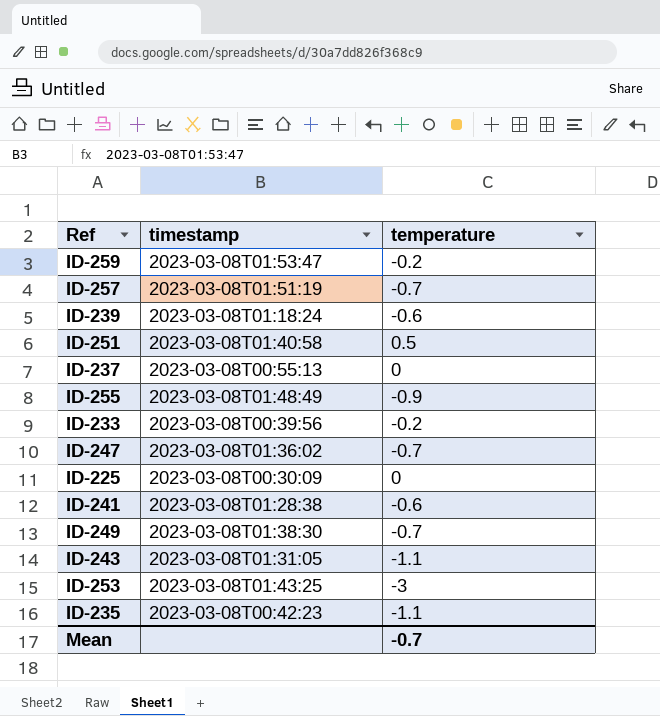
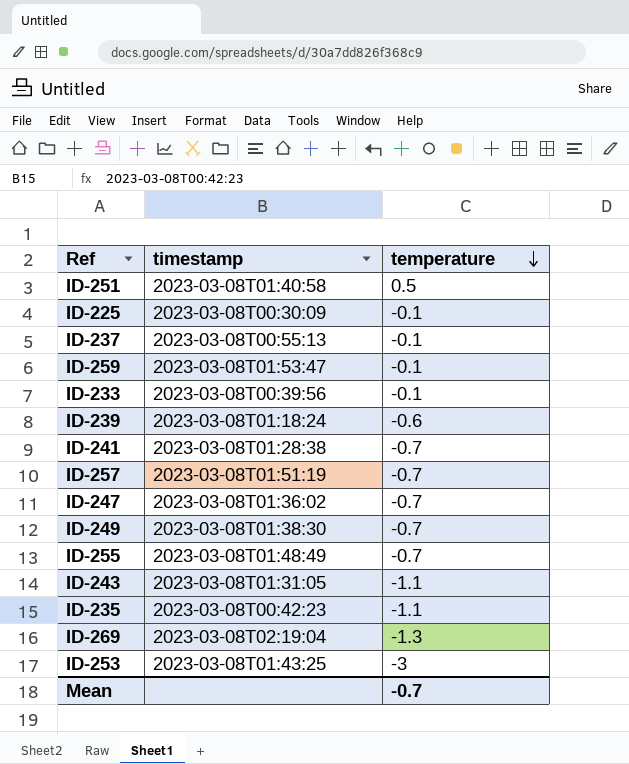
row order: none -> temperature descending
ID-225 | temperature: 0 -> -0.1
ID-237 | temperature: 0 -> -0.1
ID-259 | temperature: -0.2 -> -0.1
ID-233 | temperature: -0.2 -> -0.1
ID-241 | temperature: -0.6 -> -0.7
ID-255 | temperature: -0.9 -> -0.7
row ID-269: none -> 2023-03-08T02:19:04 | -1.3

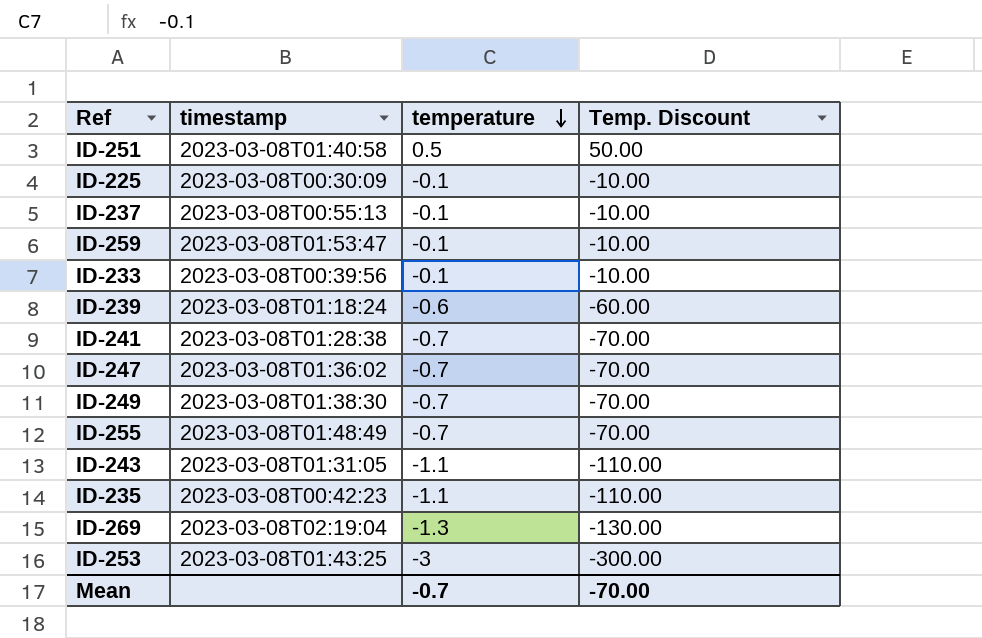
column Temp. Discount | formula: none -> [temperature] * 100
row ID-257: 2023-03-08T01:51:19 | -0.7 -> none

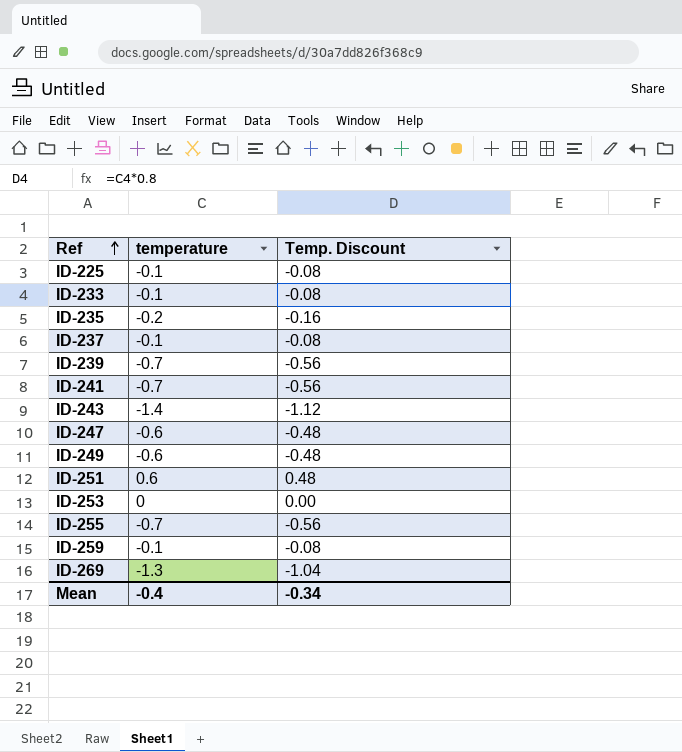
row order: temperature descending -> Ref ascending
column timestamp | position: 2 -> none
column Temp. Discount | formula: [temperature] * 100 -> [temperature] * 0.8
ID-235 | temperature: -1.1 -> -0.2
ID-239 | temperature: -0.6 -> -0.7
ID-243 | temperature: -1.1 -> -1.4
ID-247 | temperature: -0.7 -> -0.6
ID-249 | temperature: -0.7 -> -0.6
ID-251 | temperature: 0.5 -> 0.6
ID-253 | temperature: -3 -> 0
Mean | temperature: -0.7 -> -0.4
Mean | Temp. Discount: -70.00 -> -0.34

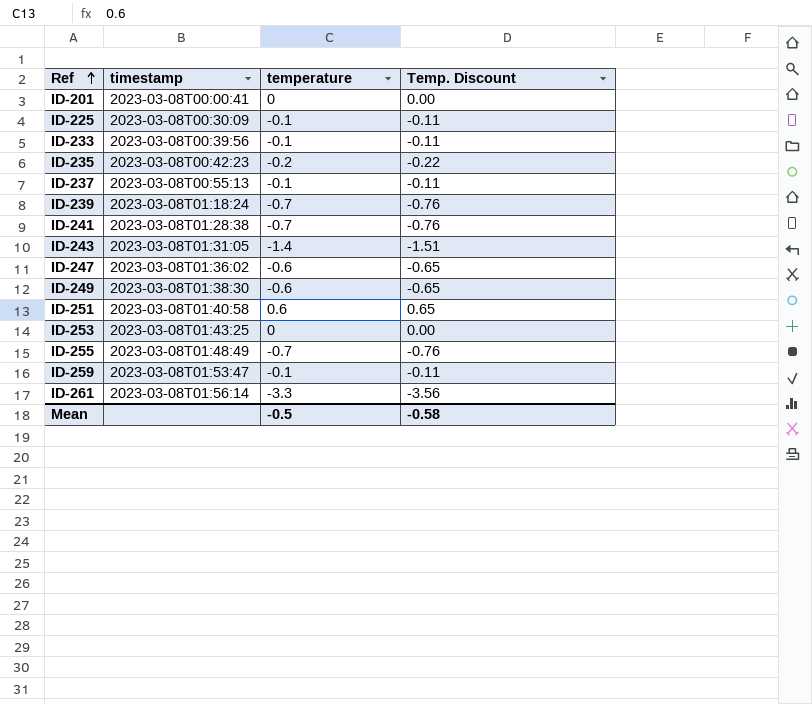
column timestamp | position: none -> 2
column Temp. Discount | formula: [temperature] * 0.8 -> [temperature] * 1.08
row ID-269: -1.3 | -1.04 -> none
row ID-201: none -> 2023-03-08T00:00:41 | 0 | 0.00
row ID-261: none -> 2023-03-08T01:56:14 | -3.3 | -3.56
Mean | temperature: -0.4 -> -0.5
Mean | Temp. Discount: -0.34 -> -0.58

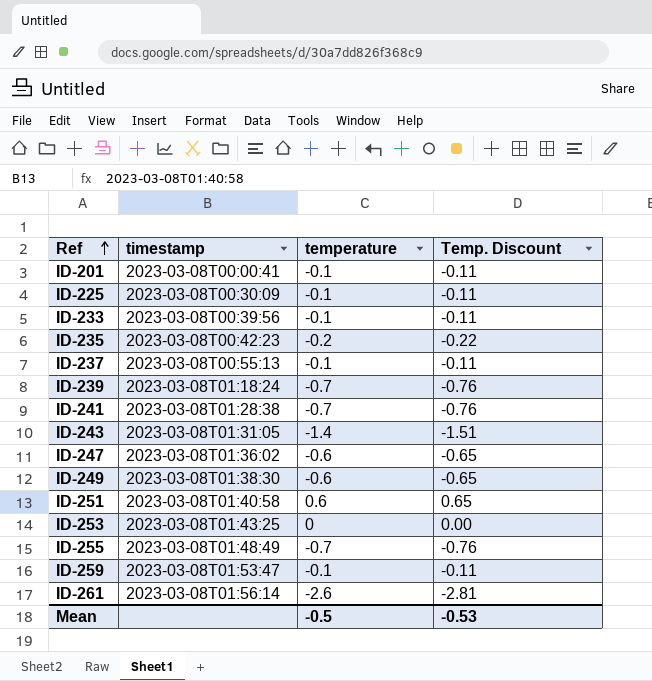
ID-201 | temperature: 0 -> -0.1
ID-201 | Temp. Discount: 0.00 -> -0.11
ID-261 | temperature: -3.3 -> -2.6
ID-261 | Temp. Discount: -3.56 -> -2.81
Mean | Temp. Discount: -0.58 -> -0.53

